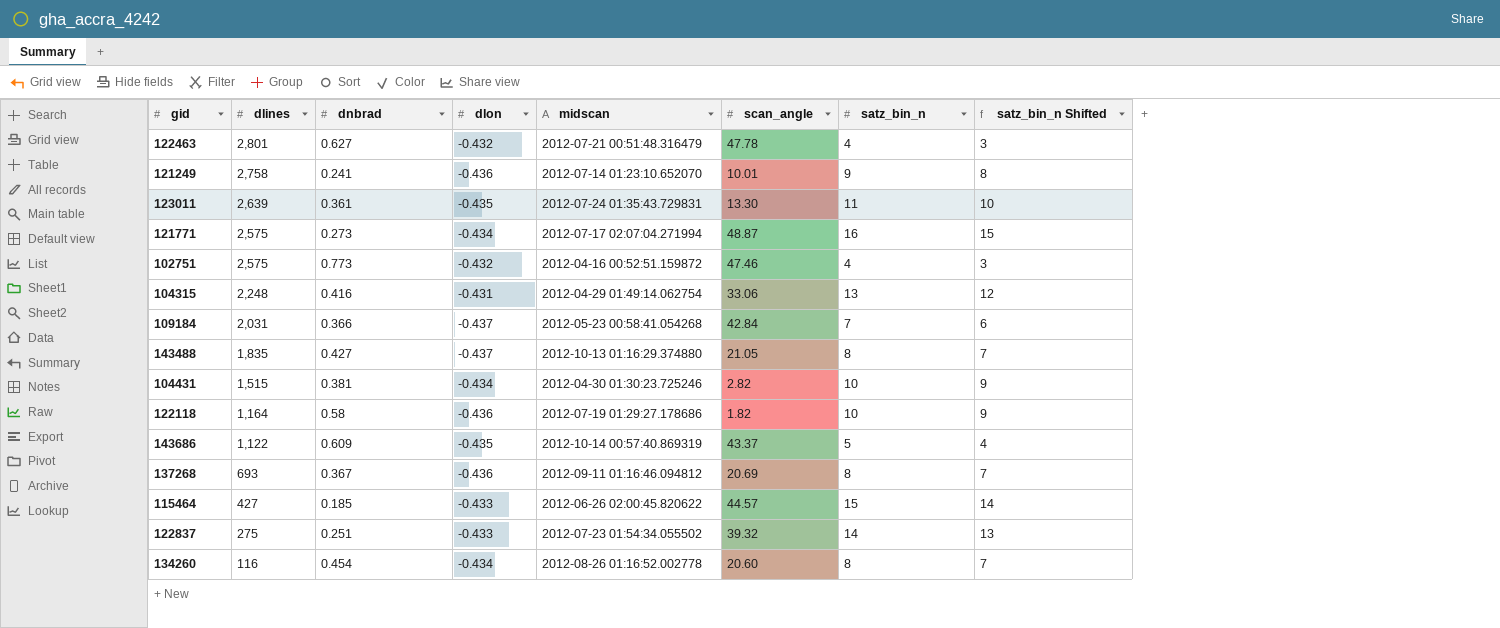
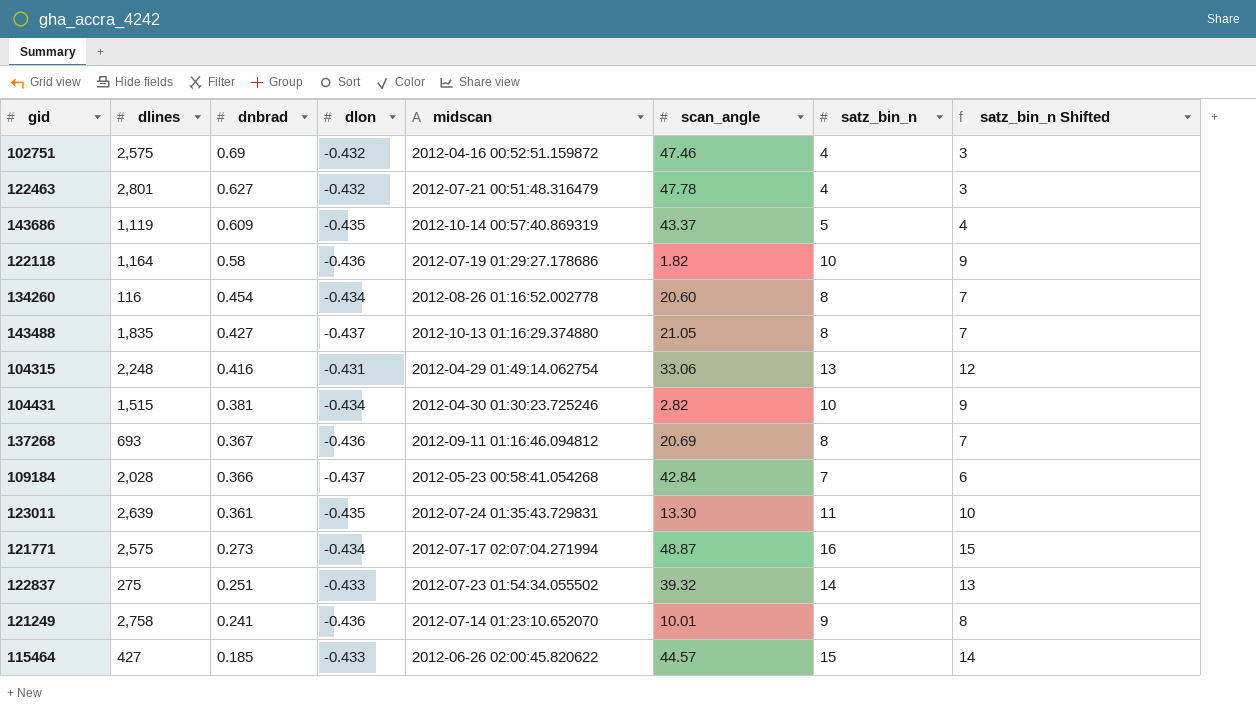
row order: dlines descending -> dnbrad descending
102751 | dnbrad: 0.773 -> 0.69
143686 | dlines: 1,122 -> 1,119
109184 | dlines: 2,031 -> 2,028

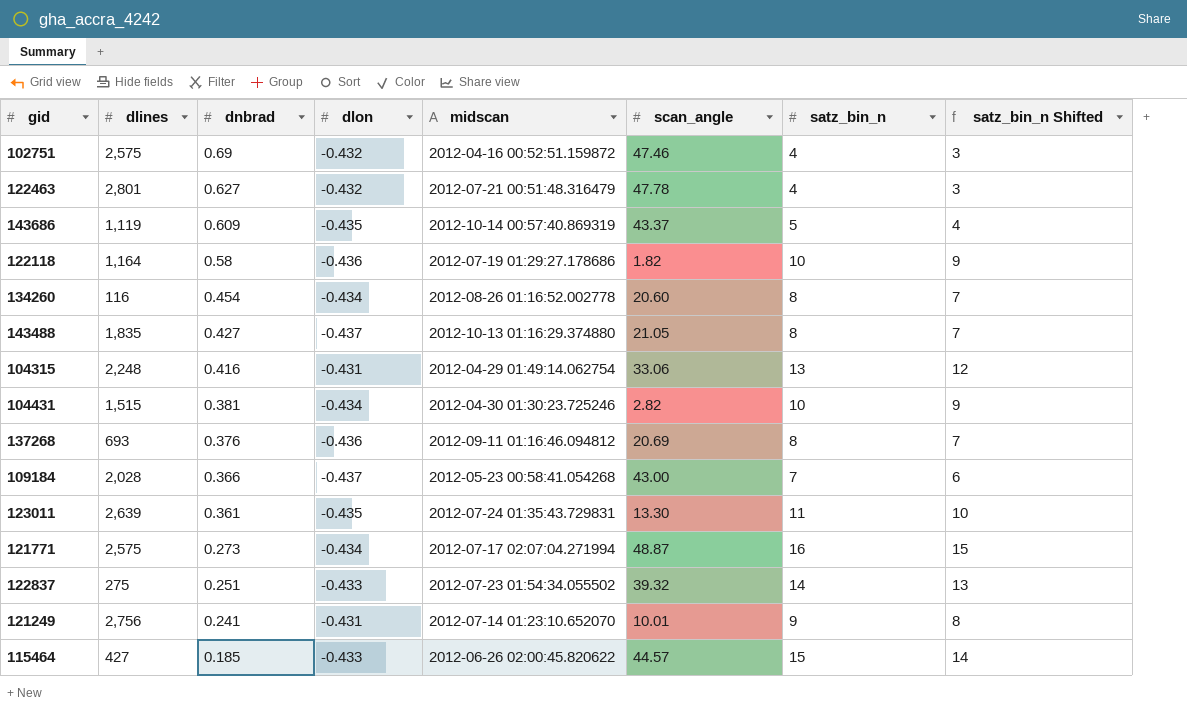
137268 | dnbrad: 0.367 -> 0.376
109184 | scan_angle: 42.84 -> 43.00
121249 | dlines: 2,758 -> 2,756
121249 | dlon: -0.436 -> -0.431

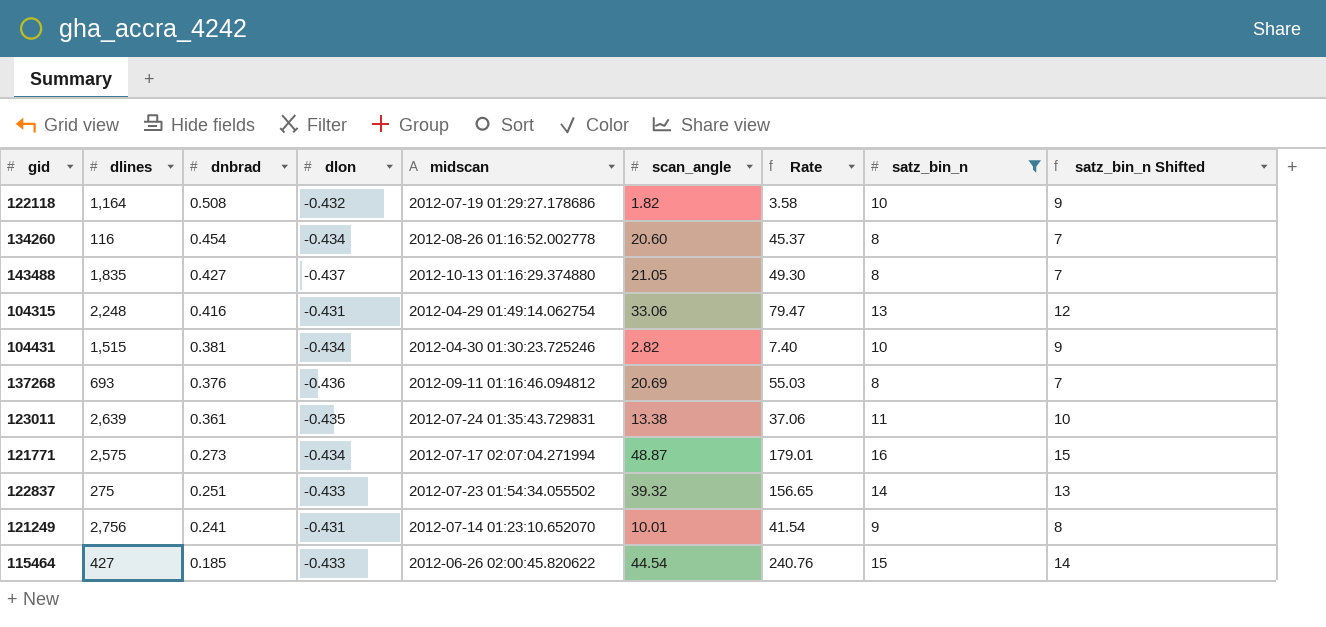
filter: none -> satz_bin_n >= 8
column Rate | formula: none -> [scan_angle] / [dnbrad]
122118 | dnbrad: 0.58 -> 0.508
122118 | dlon: -0.436 -> -0.432
123011 | scan_angle: 13.30 -> 13.38
115464 | scan_angle: 44.57 -> 44.54

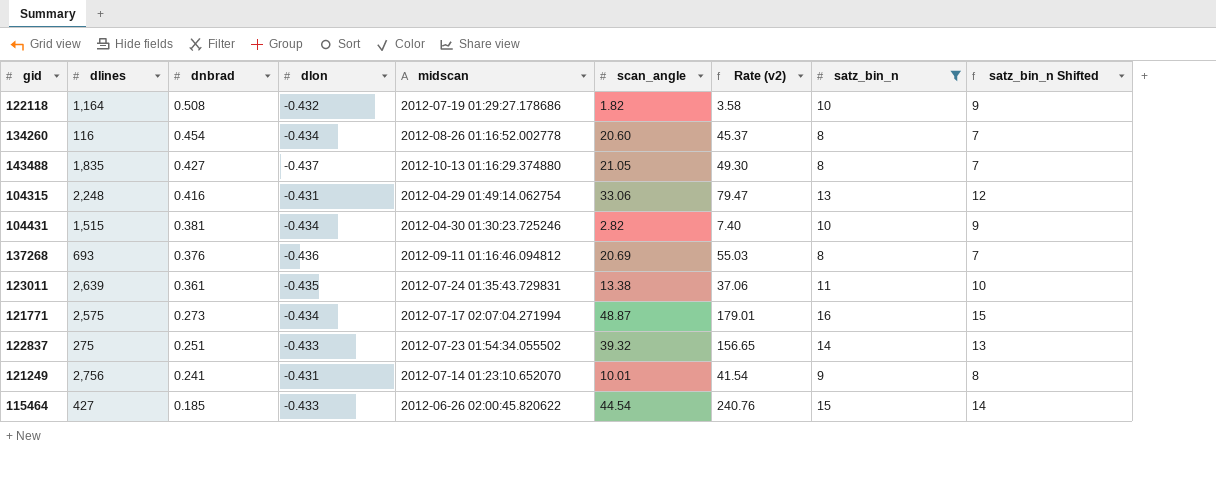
column name: Rate -> Rate (v2)

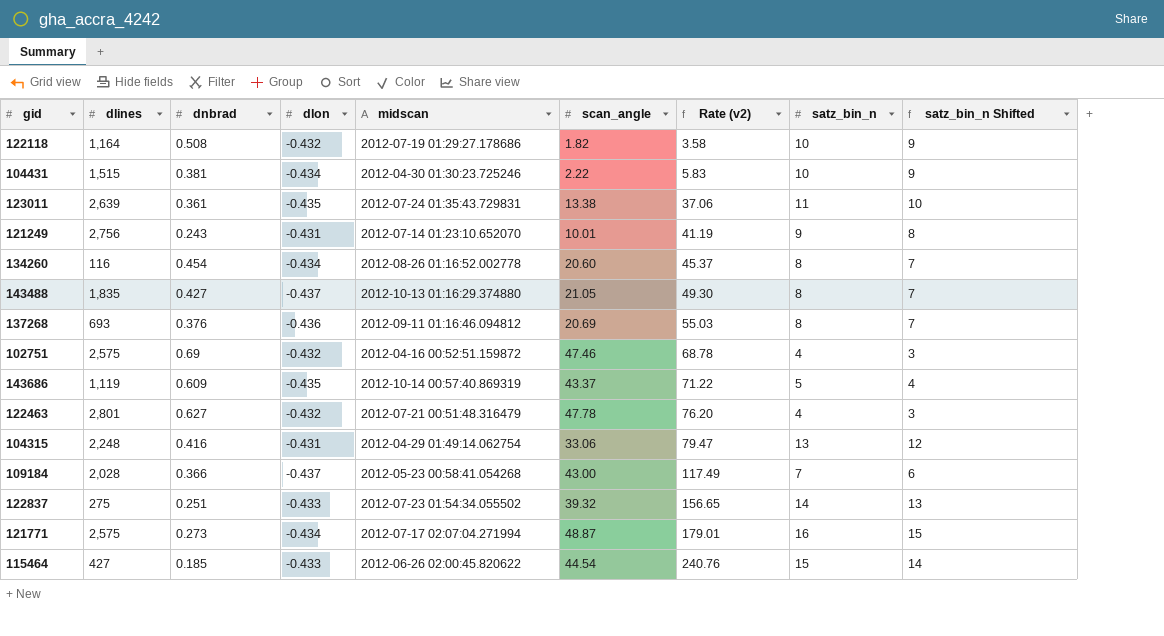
filter: satz_bin_n >= 8 -> none
row order: dnbrad descending -> Rate (v2) ascending
104431 | scan_angle: 2.82 -> 2.22
104431 | Rate (v2): 7.40 -> 5.83
121249 | dnbrad: 0.241 -> 0.243
121249 | Rate (v2): 41.54 -> 41.19

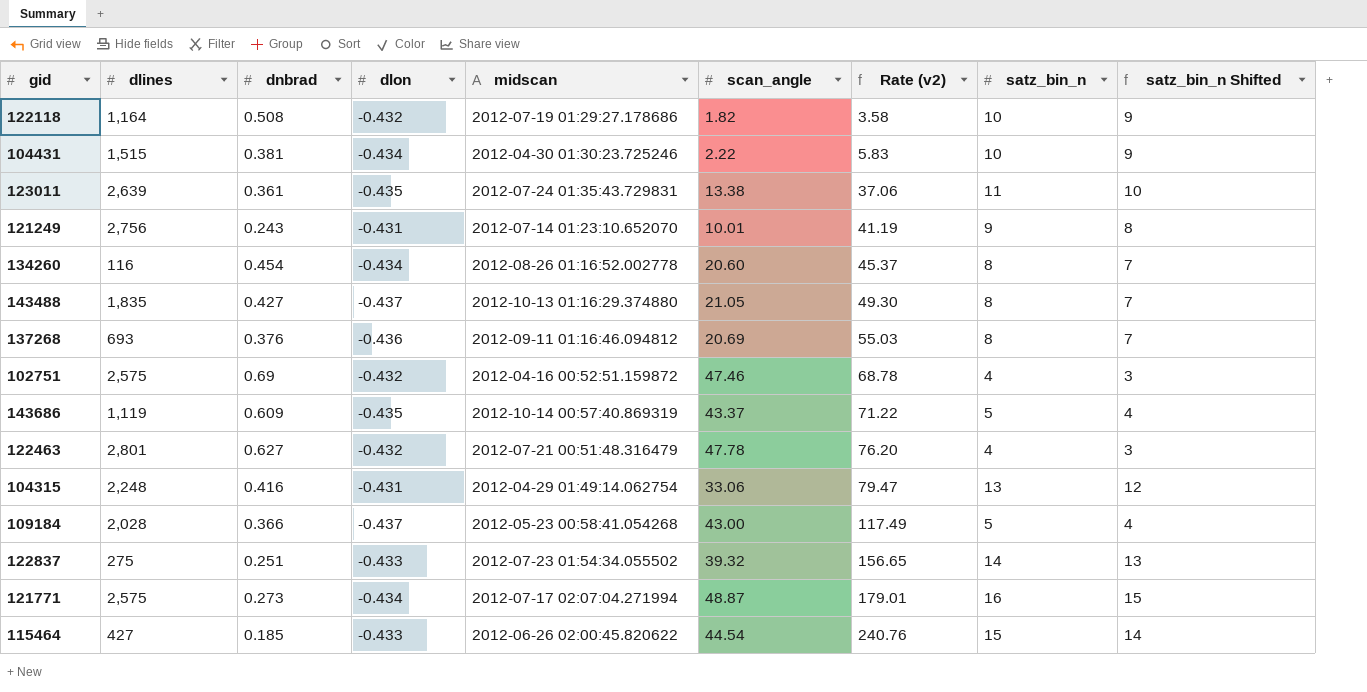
109184 | satz_bin_n: 7 -> 5
109184 | satz_bin_n Shifted: 6 -> 4

